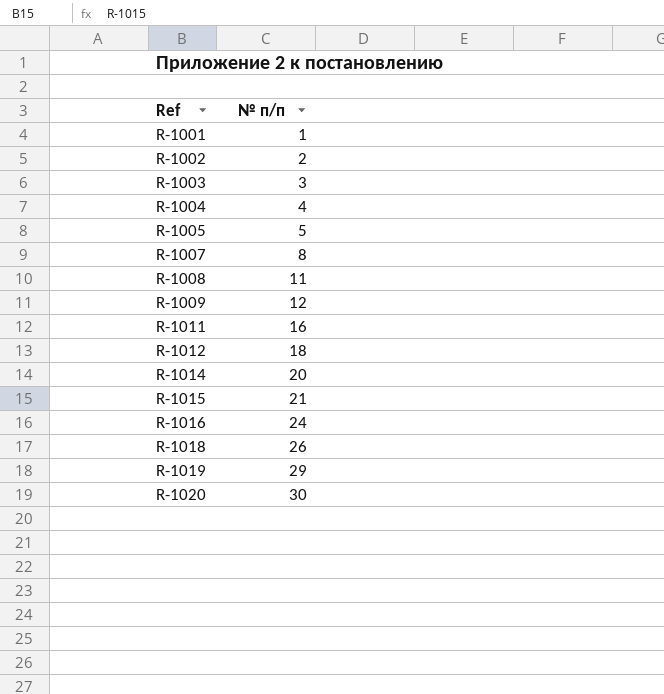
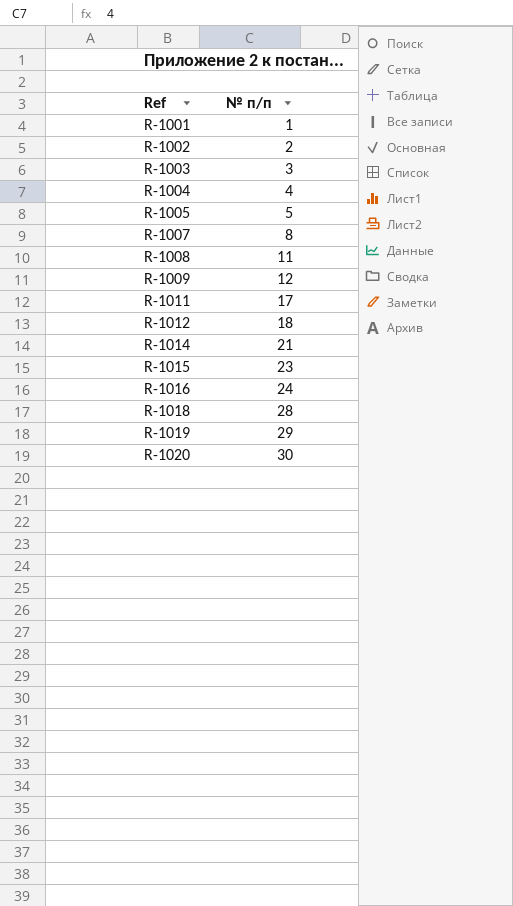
R-1011 | № п/п: 16 -> 17
R-1014 | № п/п: 20 -> 21
R-1015 | № п/п: 21 -> 23
R-1018 | № п/п: 26 -> 28

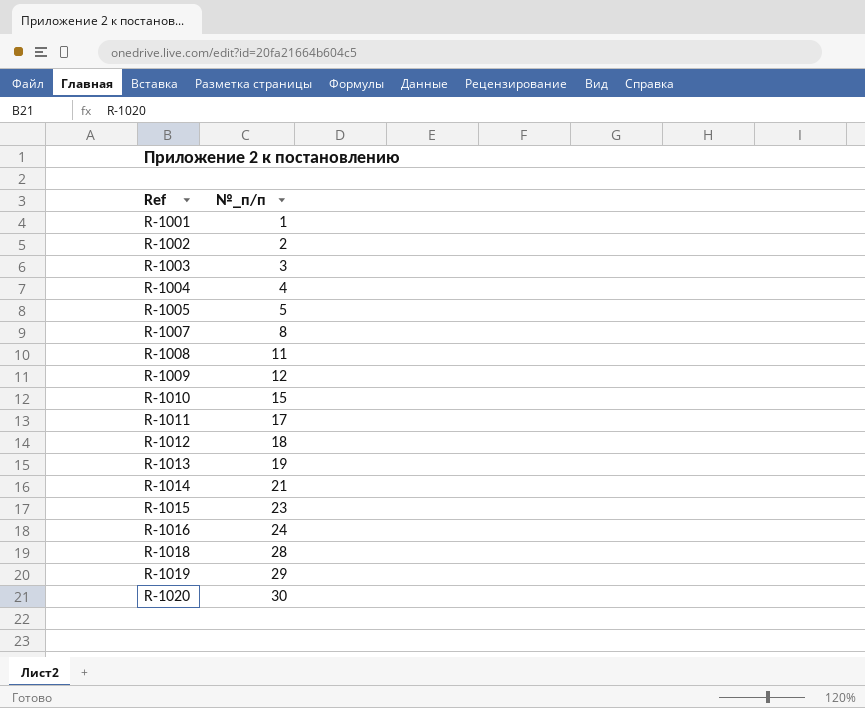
column name: № п/п -> №_п/п
row R-1010: none -> 15
row R-1013: none -> 19

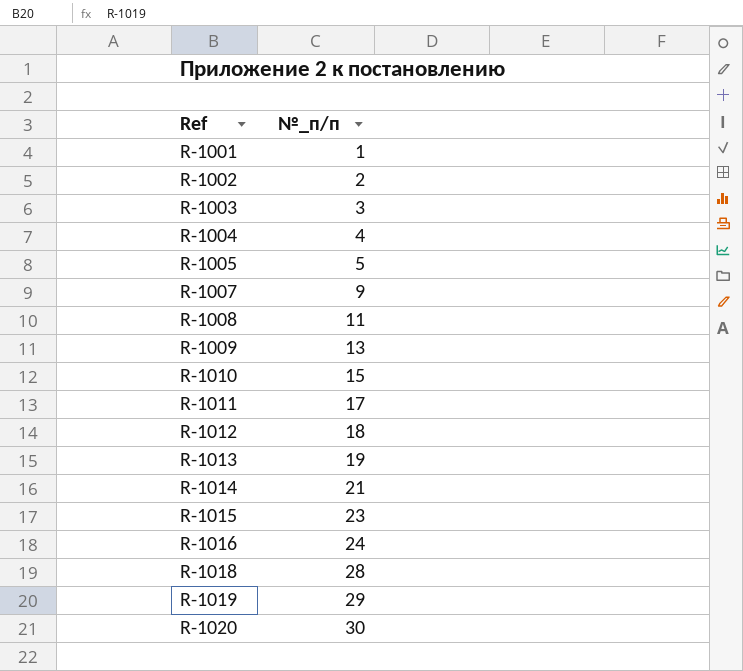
R-1007 | №_п/п: 8 -> 9
R-1009 | №_п/п: 12 -> 13

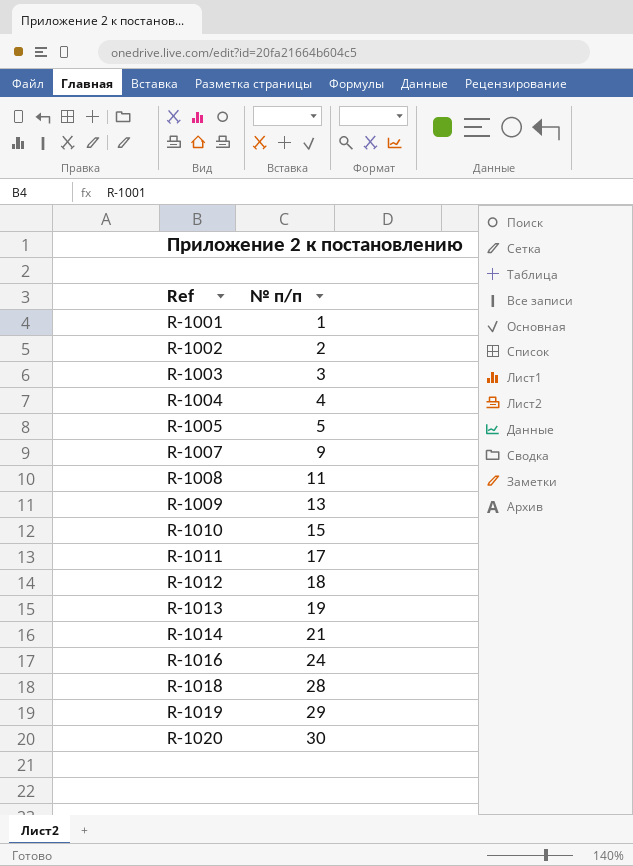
column name: №_п/п -> № п/п
row R-1015: 23 -> none

